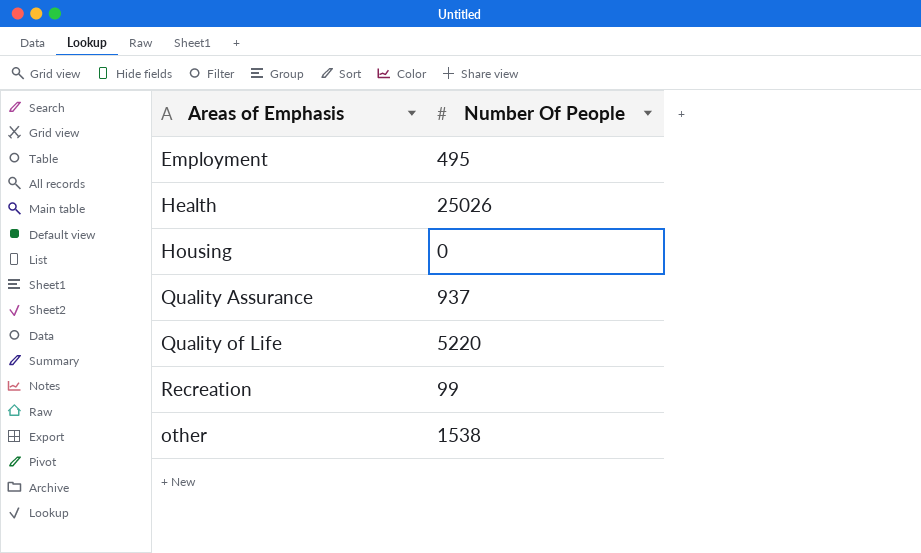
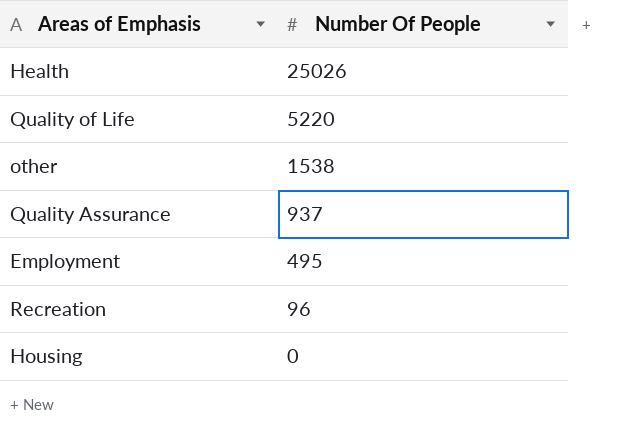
row order: none -> Number Of People descending
Recreation | Number Of People: 99 -> 96

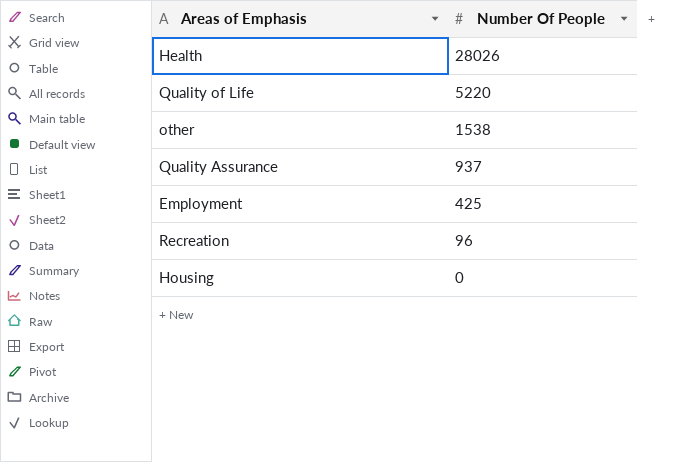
Health | Number Of People: 25026 -> 28026
Employment | Number Of People: 495 -> 425

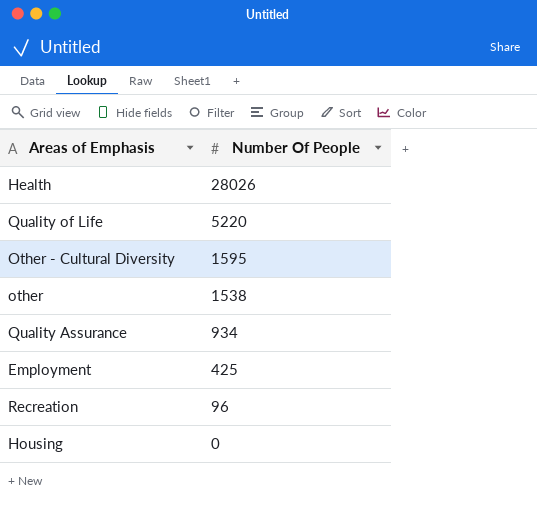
row Other - Cultural Diversity: none -> 1595
Quality Assurance | Number Of People: 937 -> 934

